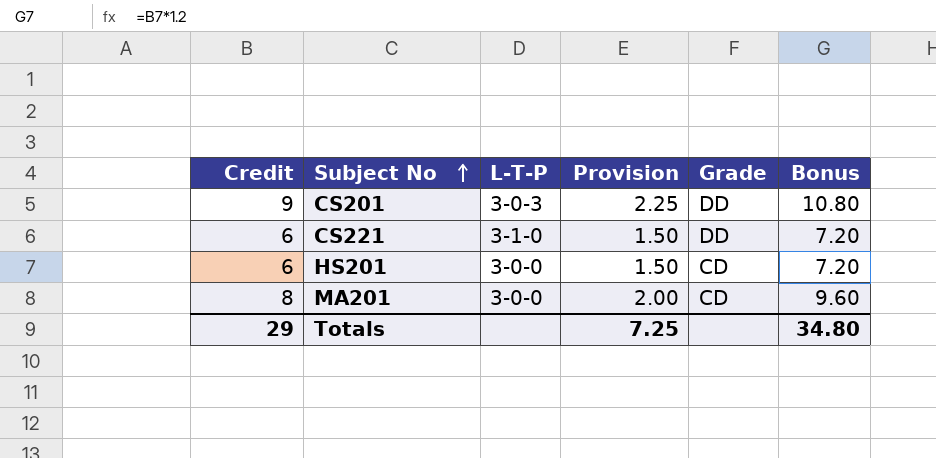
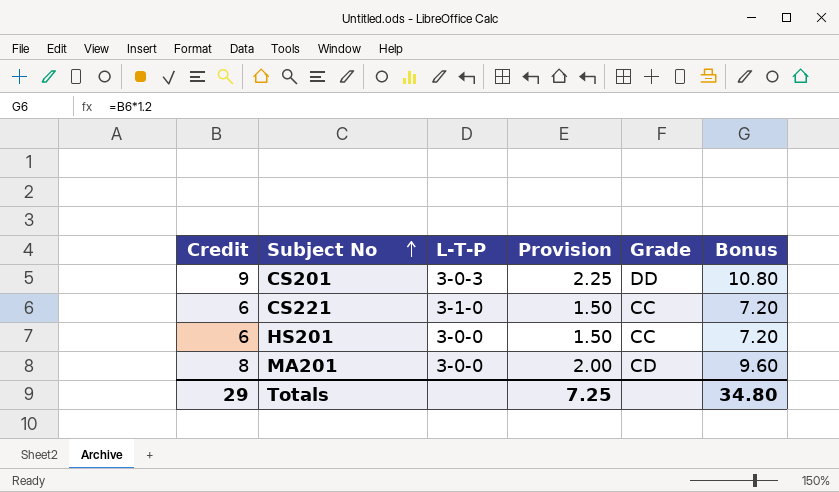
CS221 | Grade: DD -> CC
HS201 | Grade: CD -> CC

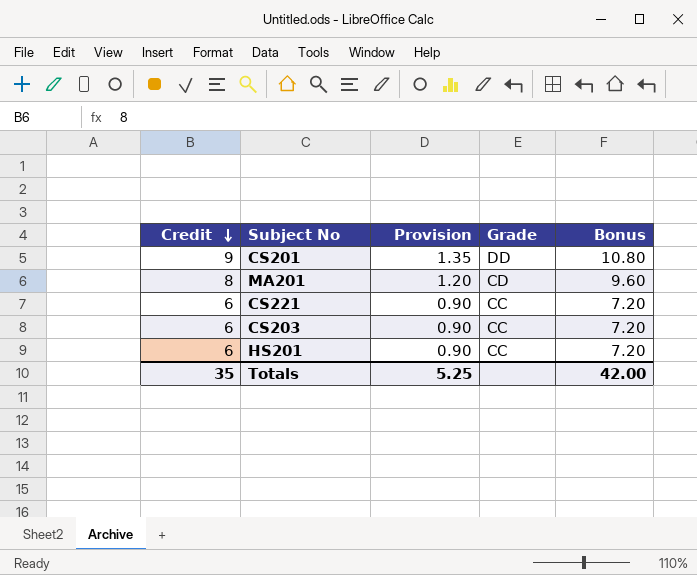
row order: Subject No ascending -> Credit descending
column L-T-P | position: 3 -> none
column Provision | formula: [Credit] * 0.25 -> [Credit] * 0.15
row CS203: none -> 6 | 0.90 | CC | 7.20
Totals | Credit: 29 -> 35
Totals | Provision: 7.25 -> 5.25
Totals | Bonus: 34.80 -> 42.00

